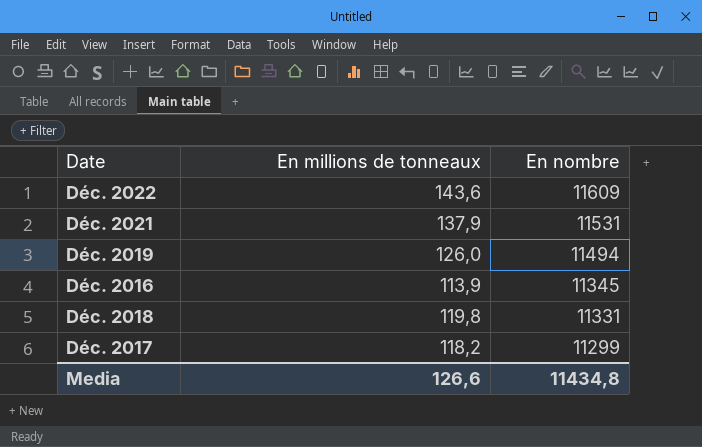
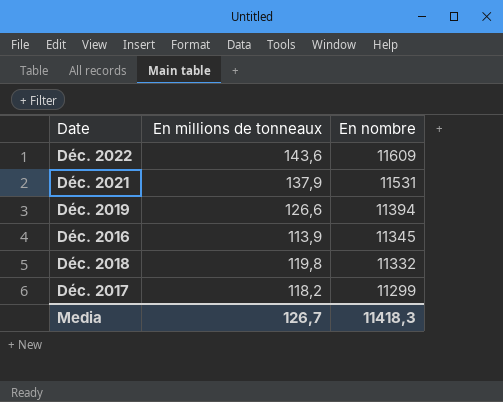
Déc. 2019 | En millions de tonneaux: 126,0 -> 126,6
Déc. 2019 | En nombre: 11494 -> 11394
Déc. 2018 | En nombre: 11331 -> 11332
Media | En millions de tonneaux: 126,6 -> 126,7
Media | En nombre: 11434,8 -> 11418,3

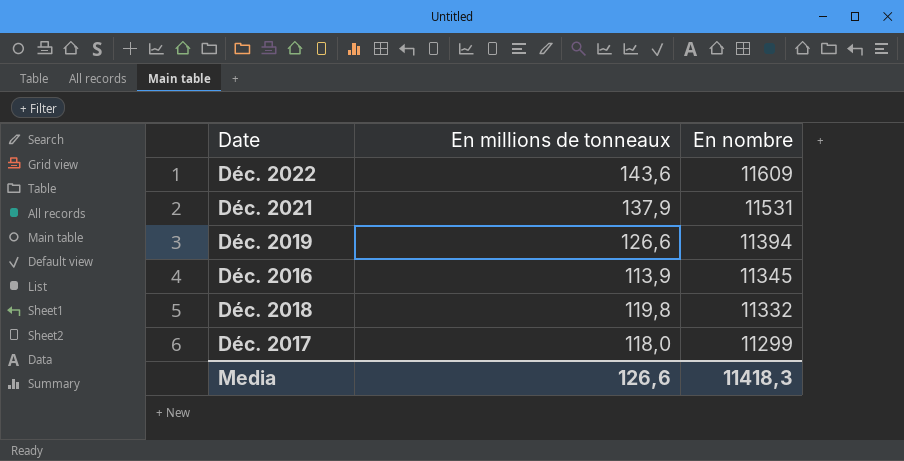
Déc. 2017 | En millions de tonneaux: 118,2 -> 118,0
Media | En millions de tonneaux: 126,7 -> 126,6

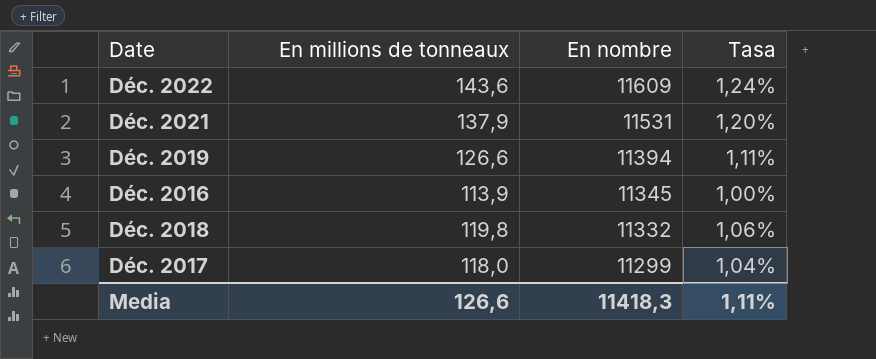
column Tasa | formula: none -> [En millions de tonneaux] / [En nombre]

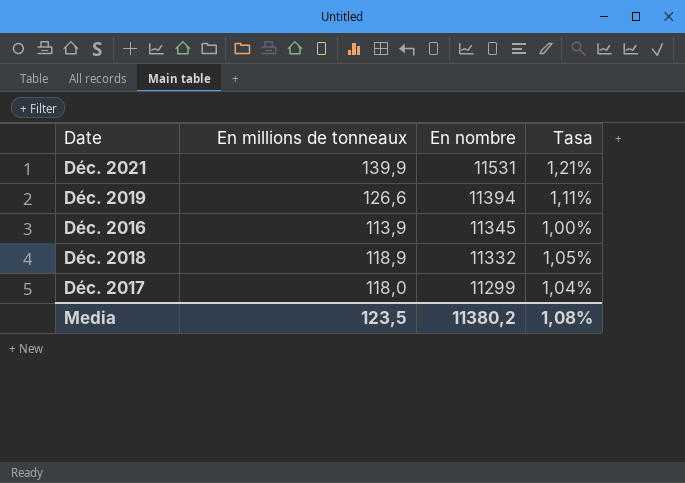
row Déc. 2022: 143,6 | 11609 | 1,24% -> none
Déc. 2021 | En millions de tonneaux: 137,9 -> 139,9
Déc. 2021 | Tasa: 1,20% -> 1,21%
Déc. 2018 | En millions de tonneaux: 119,8 -> 118,9
Déc. 2018 | Tasa: 1,06% -> 1,05%
Media | En millions de tonneaux: 126,6 -> 123,5
Media | En nombre: 11418,3 -> 11380,2
Media | Tasa: 1,11% -> 1,08%

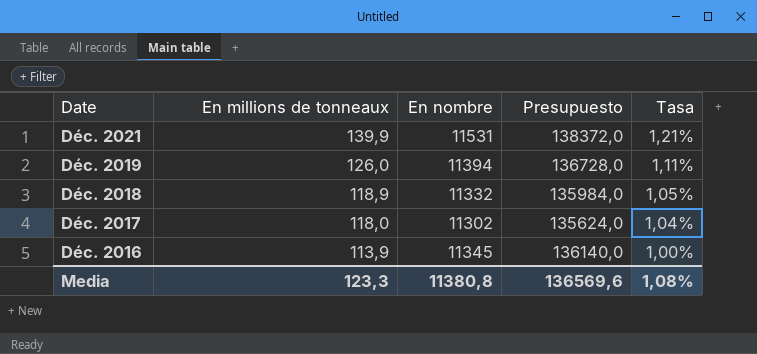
row order: En nombre descending -> Date descending
column Presupuesto | formula: none -> [En nombre] * 12
Déc. 2019 | En millions de tonneaux: 126,6 -> 126,0
Déc. 2017 | En nombre: 11299 -> 11302
Media | En millions de tonneaux: 123,5 -> 123,3
Media | En nombre: 11380,2 -> 11380,8

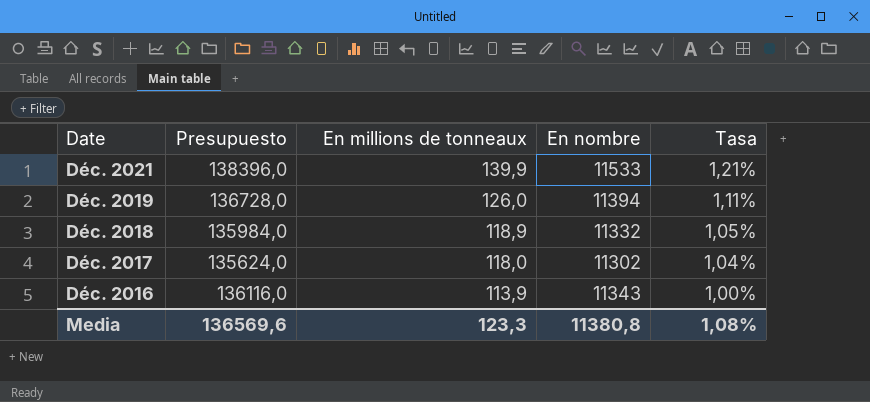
column Presupuesto | position: 4 -> 2
Déc. 2021 | Presupuesto: 138372,0 -> 138396,0
Déc. 2021 | En nombre: 11531 -> 11533
Déc. 2016 | Presupuesto: 136140,0 -> 136116,0
Déc. 2016 | En nombre: 11345 -> 11343

